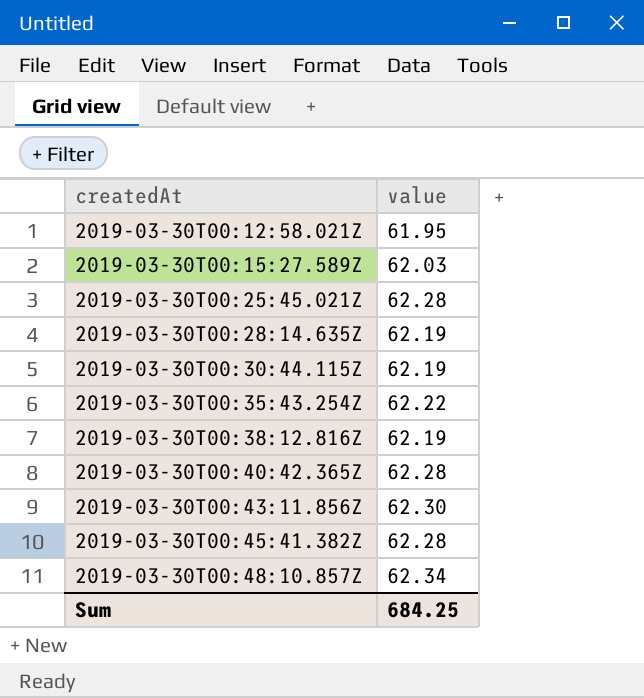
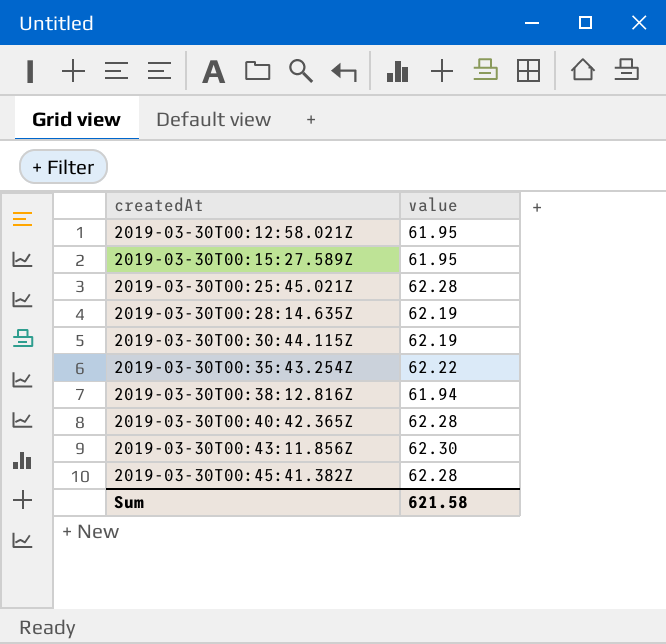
row 2019-03-30T00:48:10.857Z: 62.34 -> none
2019-03-30T00:15:27.589Z | value: 62.03 -> 61.95
2019-03-30T00:38:12.816Z | value: 62.19 -> 61.94
Sum | value: 684.25 -> 621.58

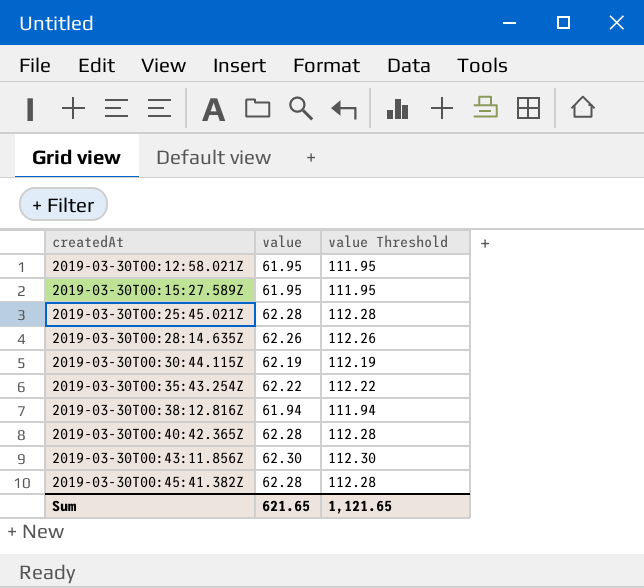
column value Threshold | formula: none -> [value] + 50
2019-03-30T00:28:14.635Z | value: 62.19 -> 62.26
Sum | value: 621.58 -> 621.65

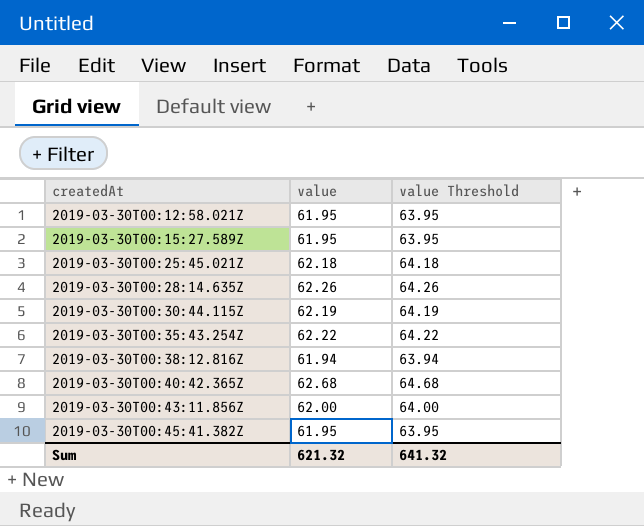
column value Threshold | formula: [value] + 50 -> [value] + 2
2019-03-30T00:25:45.021Z | value: 62.28 -> 62.18
2019-03-30T00:40:42.365Z | value: 62.28 -> 62.68
2019-03-30T00:43:11.856Z | value: 62.30 -> 62.00
2019-03-30T00:45:41.382Z | value: 62.28 -> 61.95
Sum | value: 621.65 -> 621.32
Sum | value Threshold: 1,121.65 -> 641.32

